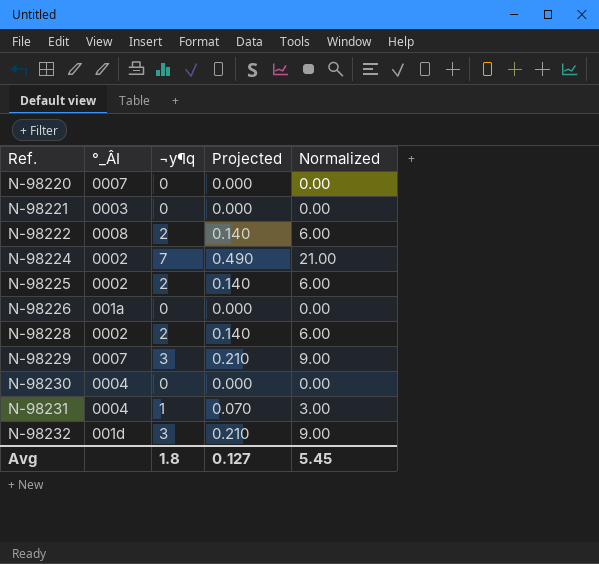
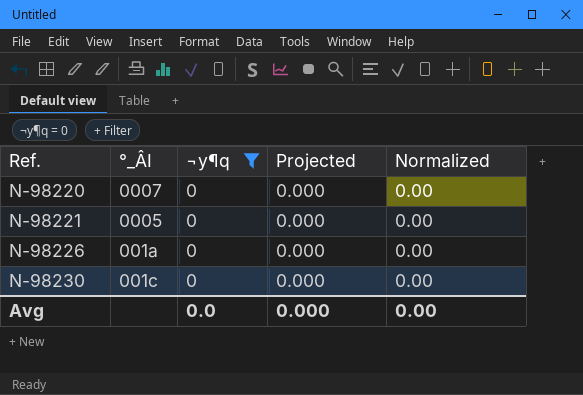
filter: none -> ¬y¶q = 0
N-98221 | °_ÂI: 0003 -> 0005
N-98230 | °_ÂI: 0004 -> 001c
Avg | ¬y¶q: 1.8 -> 0.0
Avg | Projected: 0.127 -> 0.000
Avg | Normalized: 5.45 -> 0.00

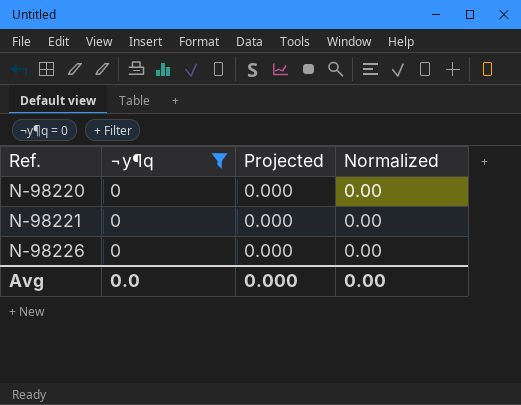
column °_ÂI | position: 2 -> none
row N-98230: 001c | 0 | 0.000 | 0.00 -> none

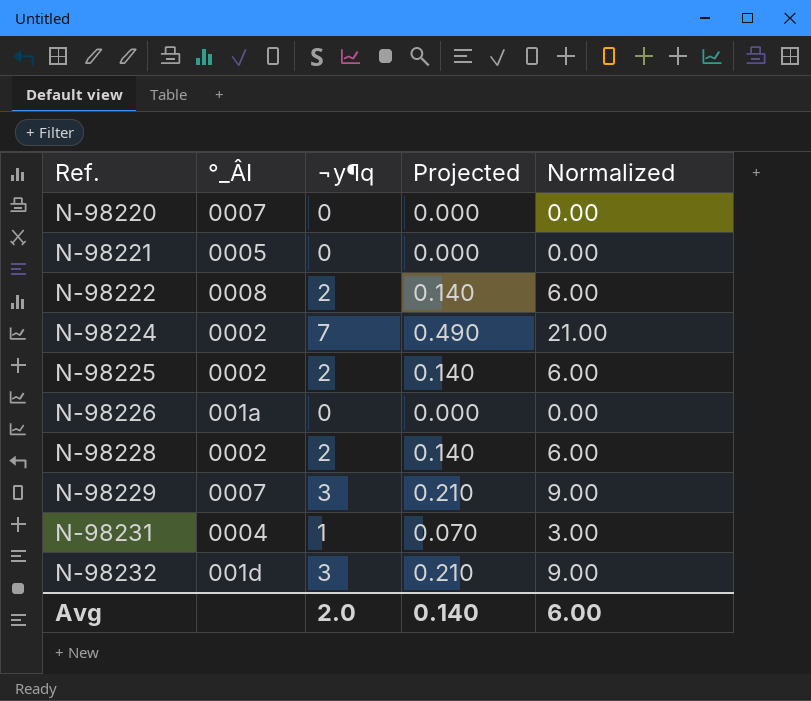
filter: ¬y¶q = 0 -> none
column °_ÂI | position: none -> 2
Avg | ¬y¶q: 0.0 -> 2.0
Avg | Projected: 0.000 -> 0.140
Avg | Normalized: 0.00 -> 6.00

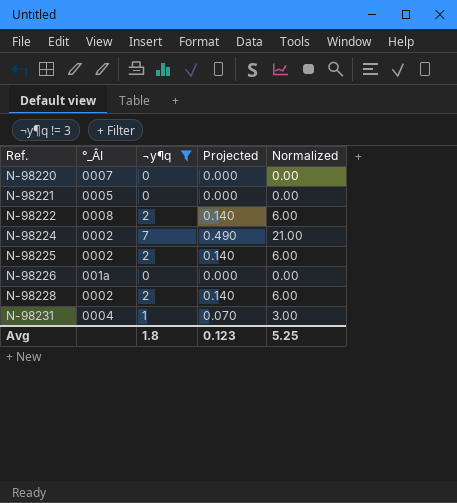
filter: none -> ¬y¶q != 3
Avg | ¬y¶q: 2.0 -> 1.8
Avg | Projected: 0.140 -> 0.123
Avg | Normalized: 6.00 -> 5.25

